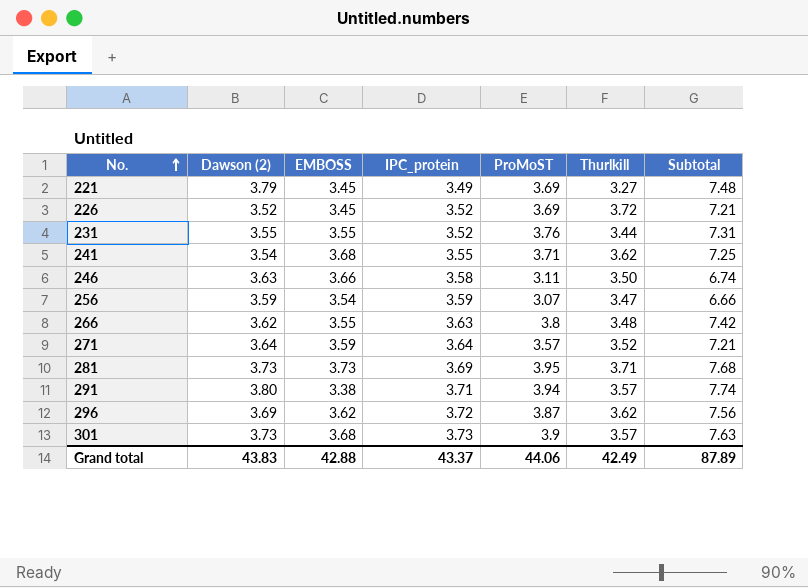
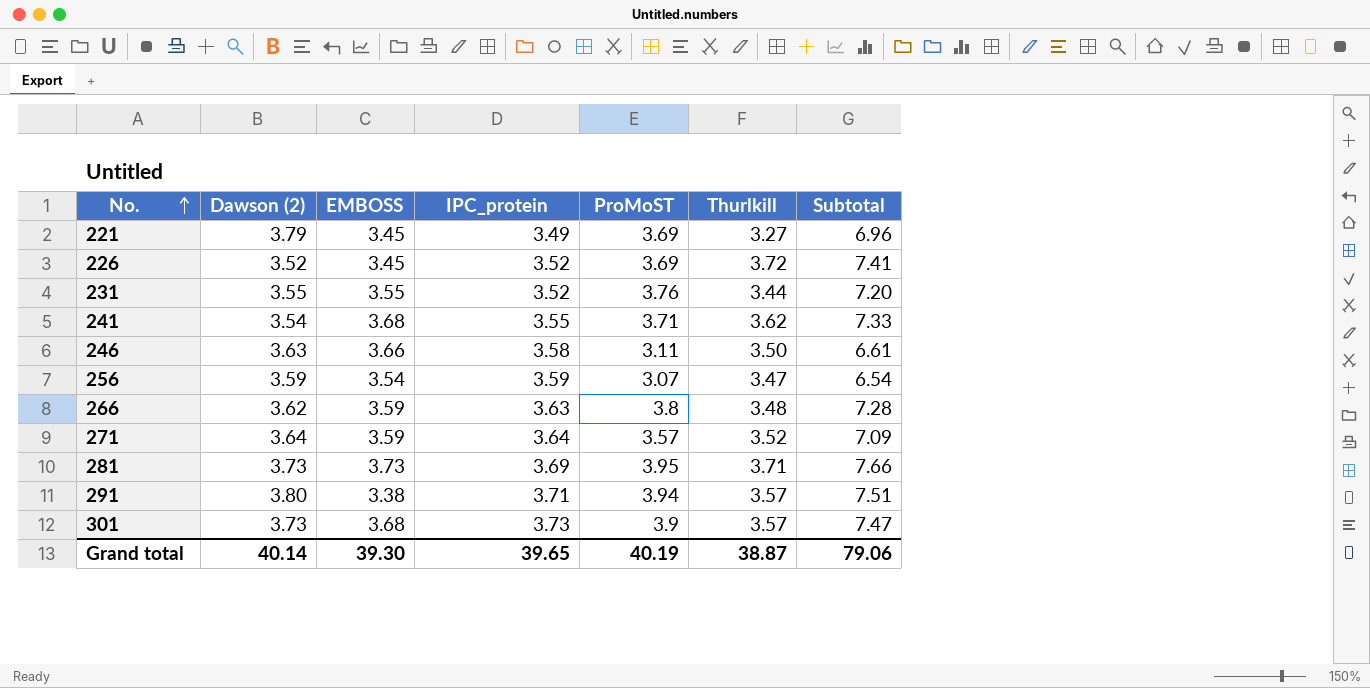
column Subtotal | formula: [Dawson (2)] + [ProMoST] -> [ProMoST] + [Thurlkill]
row 296: 3.69 | 3.62 | 3.72 | 3.87 | 3.62 | 7.56 -> none
266 | EMBOSS: 3.55 -> 3.59
Grand total | Dawson (2): 43.83 -> 40.14
Grand total | EMBOSS: 42.88 -> 39.30
Grand total | IPC_protein: 43.37 -> 39.65
Grand total | ProMoST: 44.06 -> 40.19
Grand total | Thurlkill: 42.49 -> 38.87
Grand total | Subtotal: 87.89 -> 79.06

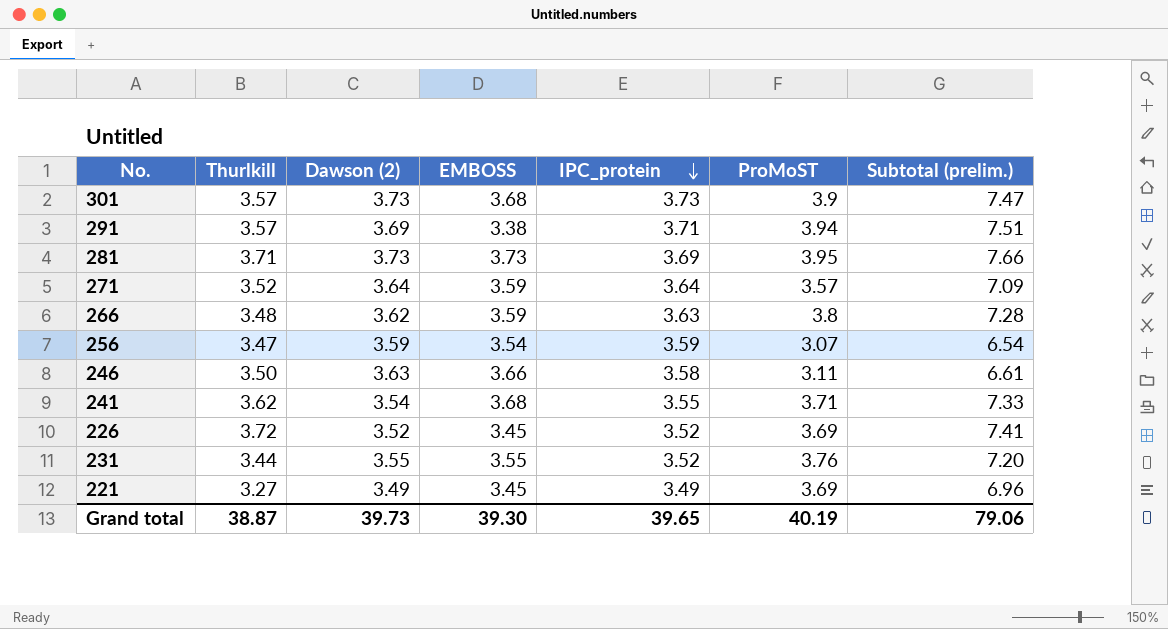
row order: No. ascending -> IPC_protein descending
column Thurlkill | position: 6 -> 2
column name: Subtotal -> Subtotal (prelim.)
291 | Dawson (2): 3.80 -> 3.69
221 | Dawson (2): 3.79 -> 3.49
Grand total | Dawson (2): 40.14 -> 39.73

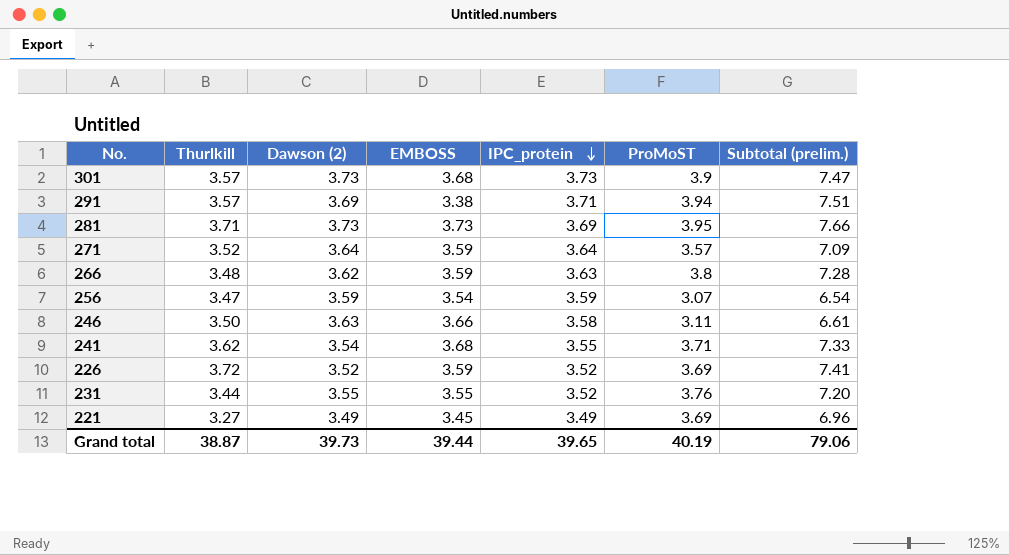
226 | EMBOSS: 3.45 -> 3.59
Grand total | EMBOSS: 39.30 -> 39.44

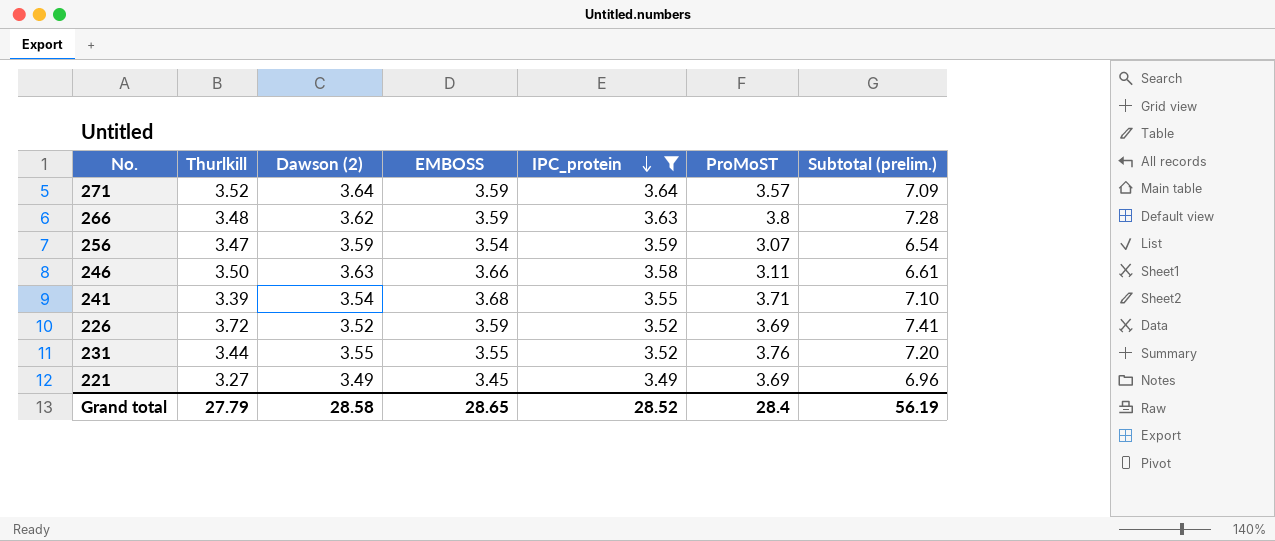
filter: none -> IPC_protein <= 3.64
241 | Thurlkill: 3.62 -> 3.39
241 | Subtotal (prelim.): 7.33 -> 7.10
Grand total | Thurlkill: 38.87 -> 27.79
Grand total | Dawson (2): 39.73 -> 28.58
Grand total | EMBOSS: 39.44 -> 28.65
Grand total | IPC_protein: 39.65 -> 28.52
Grand total | ProMoST: 40.19 -> 28.4
Grand total | Subtotal (prelim.): 79.06 -> 56.19

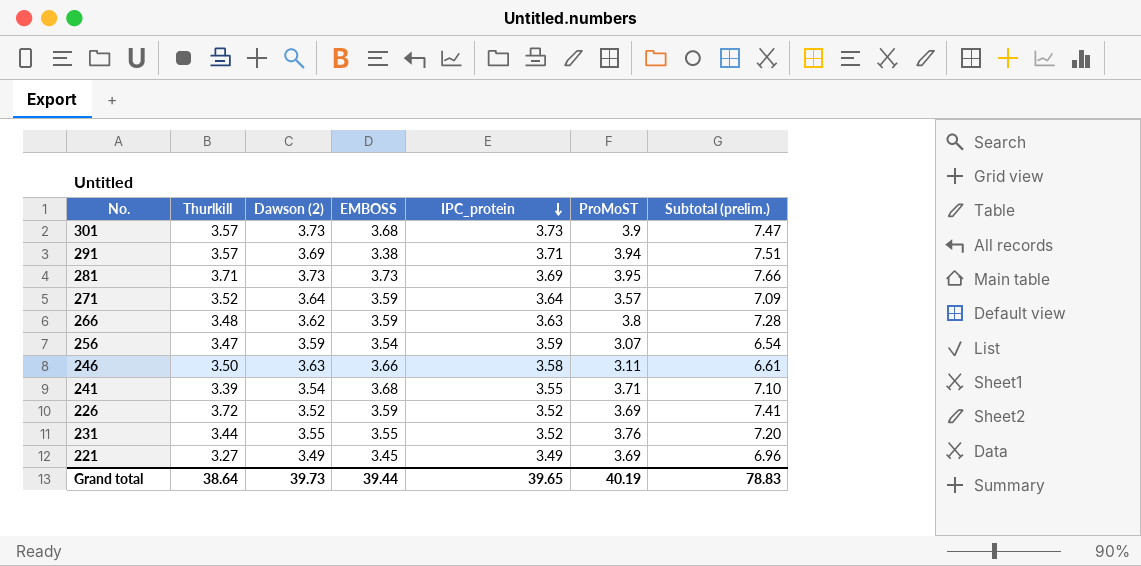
filter: IPC_protein <= 3.64 -> none
Grand total | Thurlkill: 27.79 -> 38.64
Grand total | Dawson (2): 28.58 -> 39.73
Grand total | EMBOSS: 28.65 -> 39.44
Grand total | IPC_protein: 28.52 -> 39.65
Grand total | ProMoST: 28.4 -> 40.19
Grand total | Subtotal (prelim.): 56.19 -> 78.83

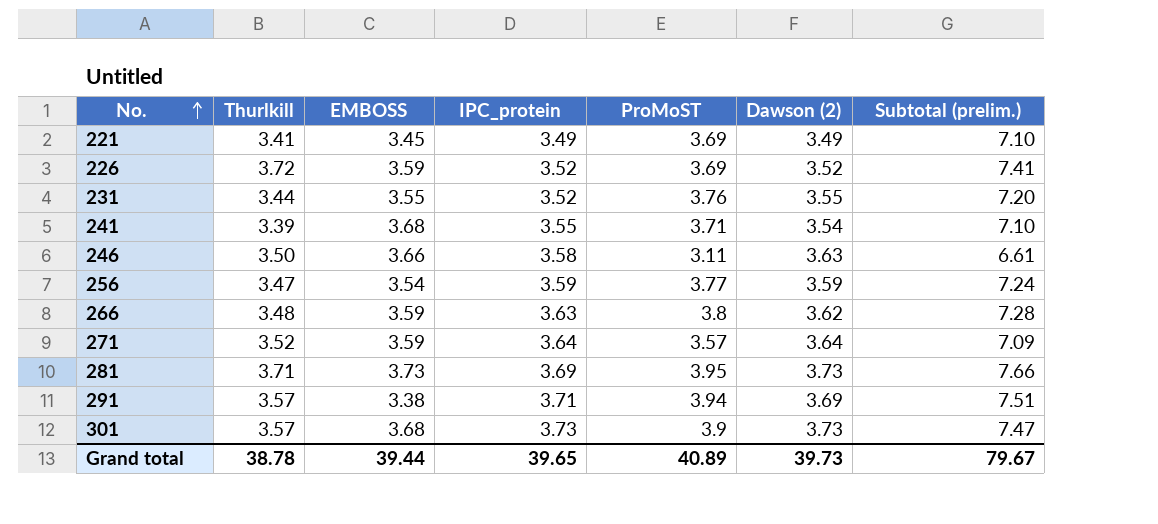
row order: IPC_protein descending -> No. ascending
column Dawson (2) | position: 3 -> 6
221 | Thurlkill: 3.27 -> 3.41
221 | Subtotal (prelim.): 6.96 -> 7.10
256 | ProMoST: 3.07 -> 3.77
256 | Subtotal (prelim.): 6.54 -> 7.24
Grand total | Thurlkill: 38.64 -> 38.78
Grand total | ProMoST: 40.19 -> 40.89
Grand total | Subtotal (prelim.): 78.83 -> 79.67

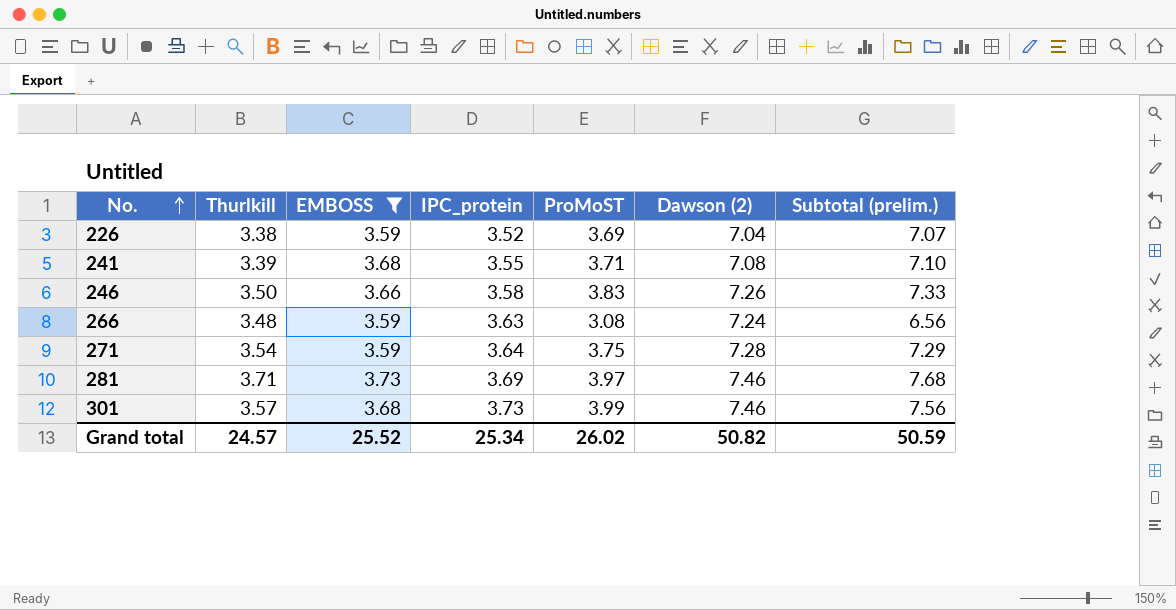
filter: none -> EMBOSS >= 3.59
226 | Thurlkill: 3.72 -> 3.38
226 | Dawson (2): 3.52 -> 7.04
226 | Subtotal (prelim.): 7.41 -> 7.07
241 | Dawson (2): 3.54 -> 7.08
246 | ProMoST: 3.11 -> 3.83
246 | Dawson (2): 3.63 -> 7.26
246 | Subtotal (prelim.): 6.61 -> 7.33
266 | ProMoST: 3.8 -> 3.08
266 | Dawson (2): 3.62 -> 7.24
266 | Subtotal (prelim.): 7.28 -> 6.56
271 | Thurlkill: 3.52 -> 3.54
271 | ProMoST: 3.57 -> 3.75
271 | Dawson (2): 3.64 -> 7.28
271 | Subtotal (prelim.): 7.09 -> 7.29
281 | ProMoST: 3.95 -> 3.97
281 | Dawson (2): 3.73 -> 7.46
281 | Subtotal (prelim.): 7.66 -> 7.68
301 | ProMoST: 3.9 -> 3.99
301 | Dawson (2): 3.73 -> 7.46
301 | Subtotal (prelim.): 7.47 -> 7.56
Grand total | Thurlkill: 38.78 -> 24.57
Grand total | EMBOSS: 39.44 -> 25.52
Grand total | IPC_protein: 39.65 -> 25.34
Grand total | ProMoST: 40.89 -> 26.02
Grand total | Dawson (2): 39.73 -> 50.82
Grand total | Subtotal (prelim.): 79.67 -> 50.59

